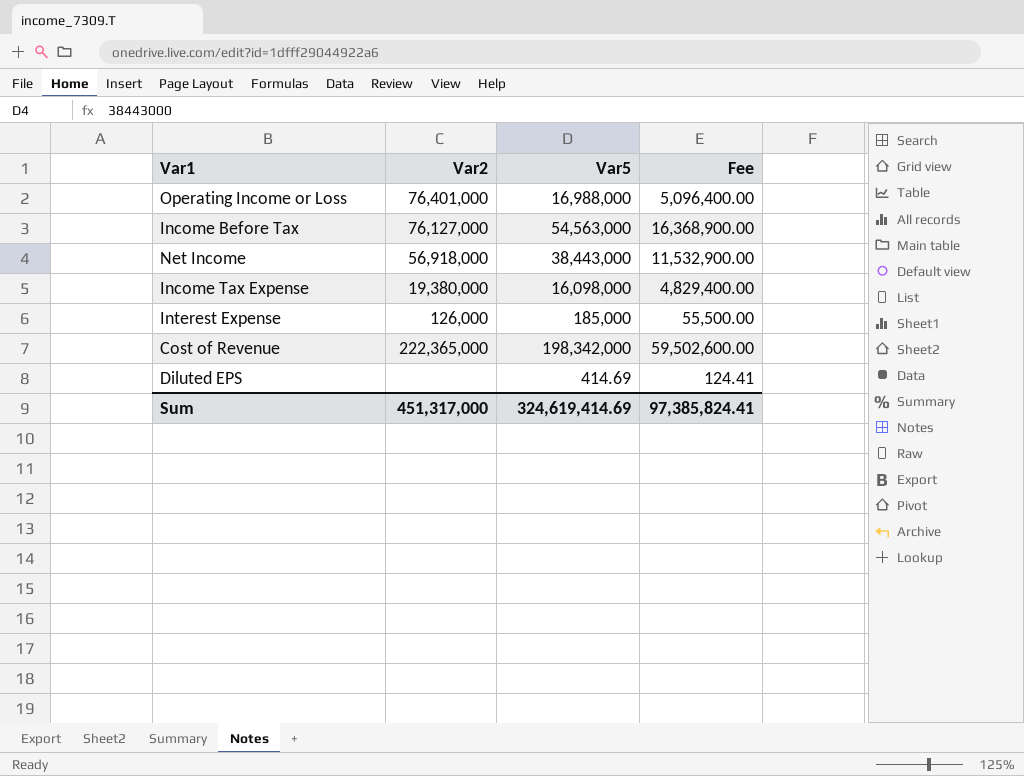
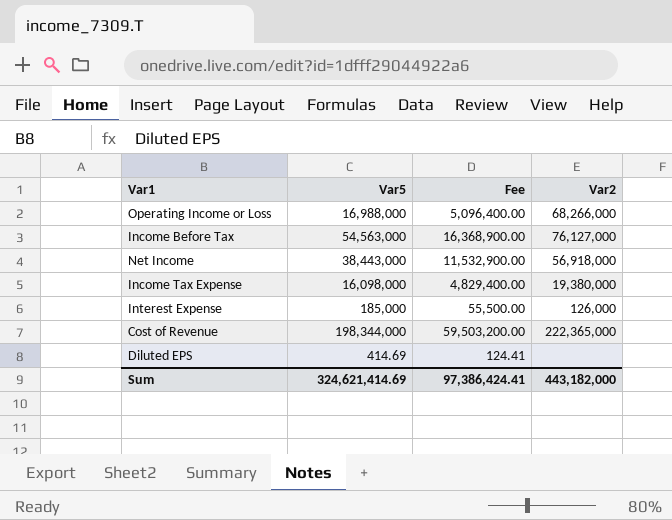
column Var2 | position: 2 -> 4
Operating Income or Loss | Var2: 76,401,000 -> 68,266,000
Cost of Revenue | Var5: 198,342,000 -> 198,344,000
Cost of Revenue | Fee: 59,502,600.00 -> 59,503,200.00
Sum | Var5: 324,619,414.69 -> 324,621,414.69
Sum | Fee: 97,385,824.41 -> 97,386,424.41
Sum | Var2: 451,317,000 -> 443,182,000

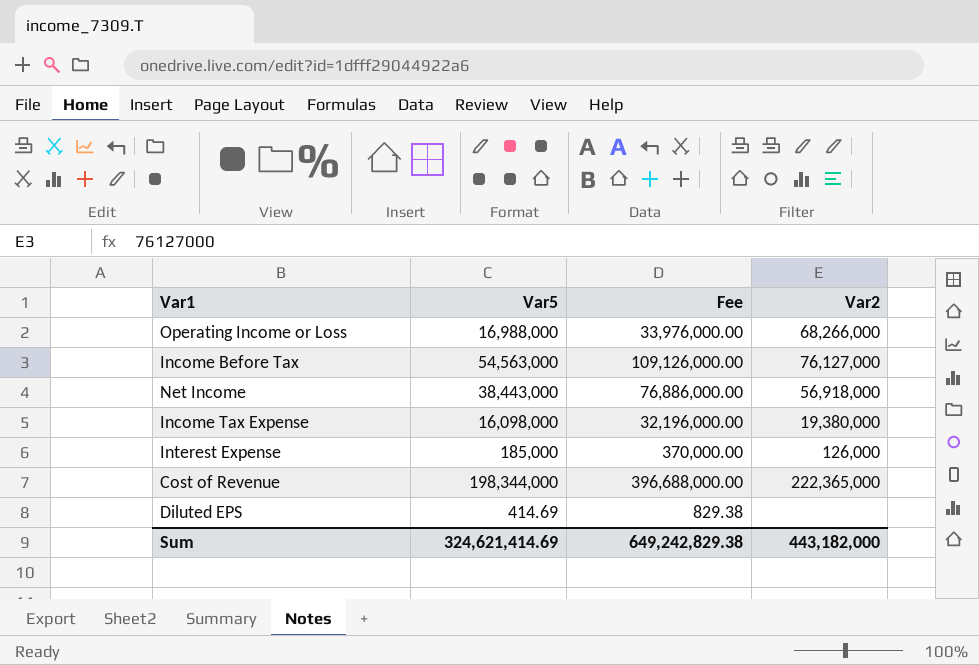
column Fee | formula: [Var5] * 0.3 -> [Var5] * 2
Sum | Fee: 97,386,424.41 -> 649,242,829.38

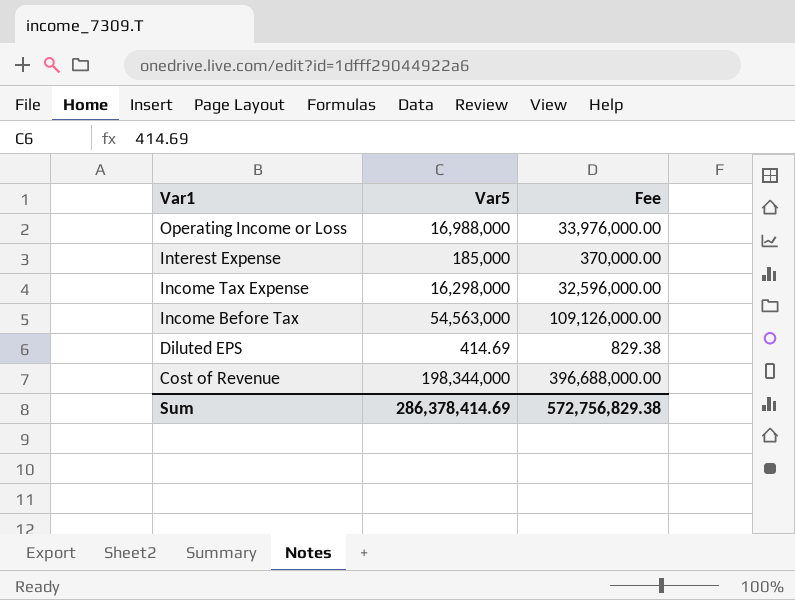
row order: none -> Var1 descending
column Var2 | position: 4 -> none
row Net Income: 38,443,000 | 76,886,000.00 | 56,918,000 -> none
Income Tax Expense | Var5: 16,098,000 -> 16,298,000
Income Tax Expense | Fee: 32,196,000.00 -> 32,596,000.00
Sum | Var5: 324,621,414.69 -> 286,378,414.69
Sum | Fee: 649,242,829.38 -> 572,756,829.38

